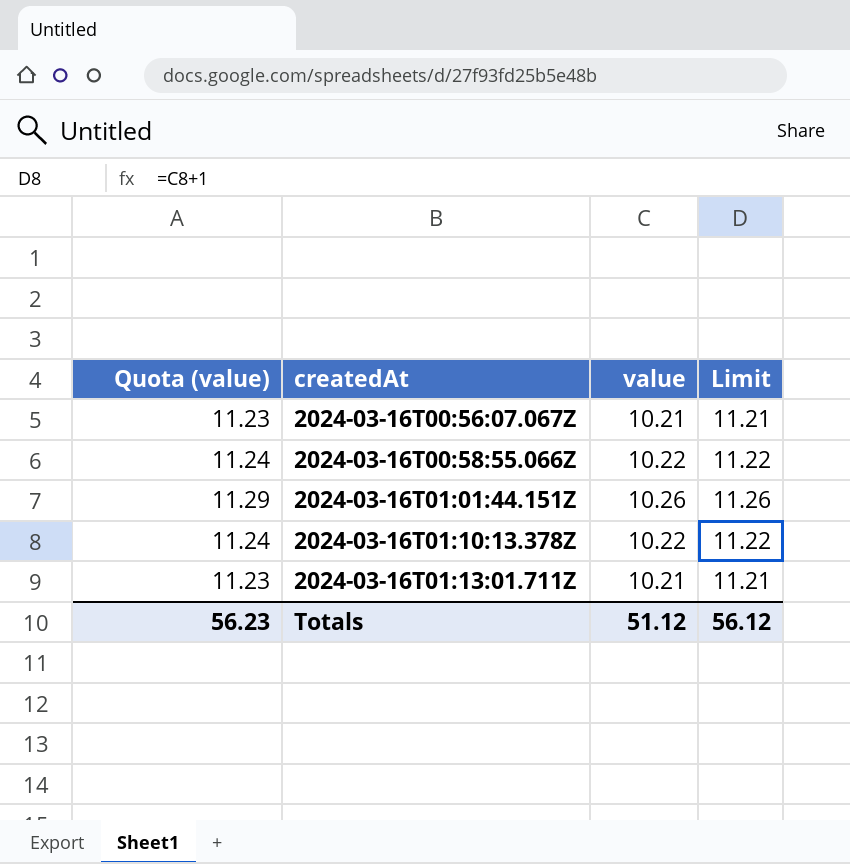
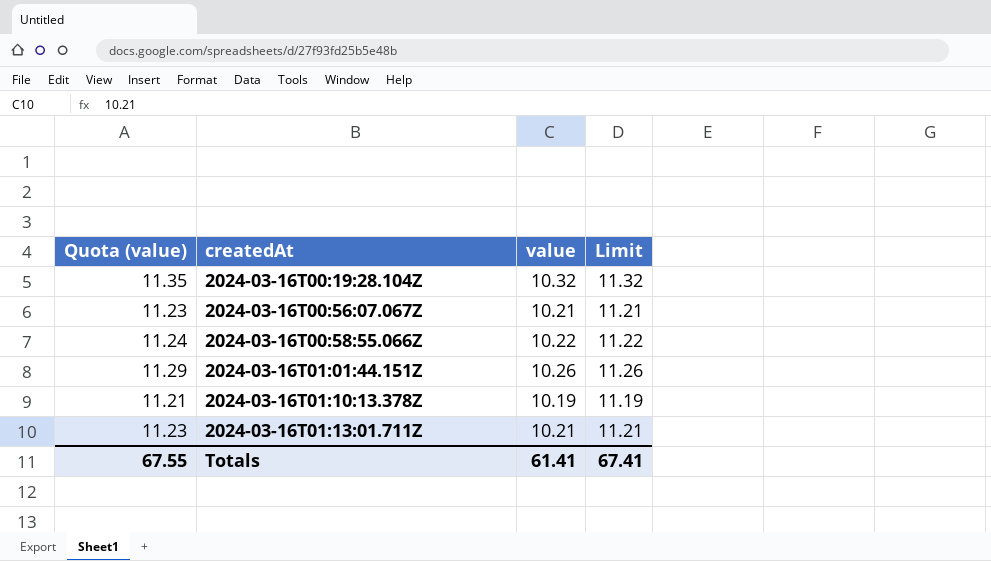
row 2024-03-16T00:19:28.104Z: none -> 11.35 | 10.32 | 11.32
2024-03-16T01:10:13.378Z | Quota (value): 11.24 -> 11.21
2024-03-16T01:10:13.378Z | value: 10.22 -> 10.19
2024-03-16T01:10:13.378Z | Limit: 11.22 -> 11.19
Totals | Quota (value): 56.23 -> 67.55
Totals | value: 51.12 -> 61.41
Totals | Limit: 56.12 -> 67.41

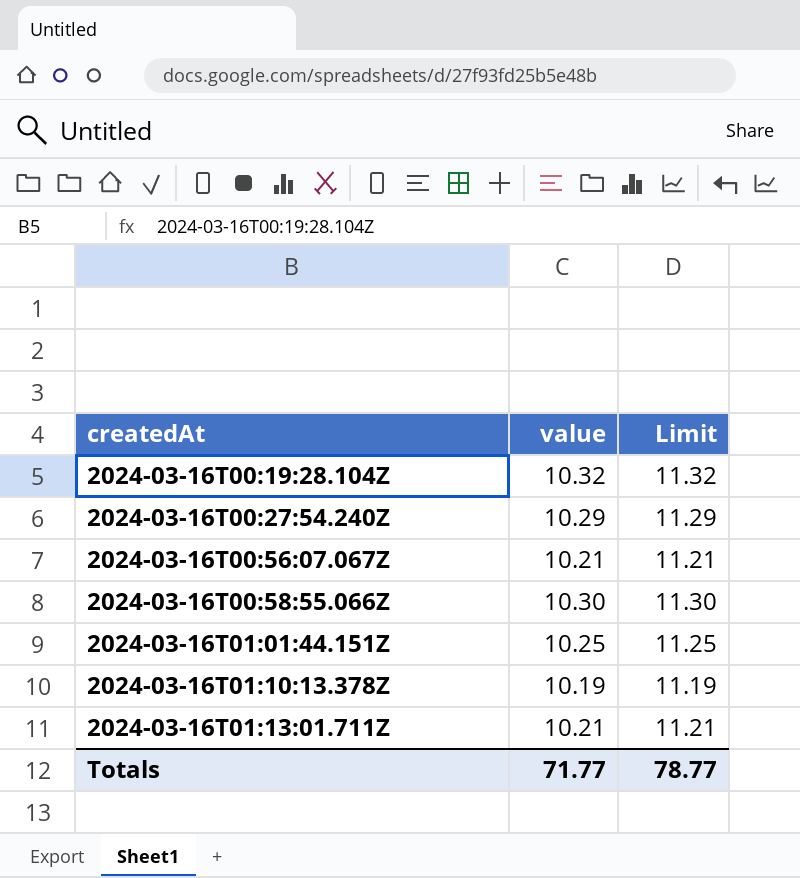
column Quota (value) | formula: [value] * 1.1 -> none
row 2024-03-16T00:27:54.240Z: none -> 10.29 | 11.29
2024-03-16T00:58:55.066Z | value: 10.22 -> 10.30
2024-03-16T00:58:55.066Z | Limit: 11.22 -> 11.30
2024-03-16T01:01:44.151Z | value: 10.26 -> 10.25
2024-03-16T01:01:44.151Z | Limit: 11.26 -> 11.25
Totals | value: 61.41 -> 71.77
Totals | Limit: 67.41 -> 78.77

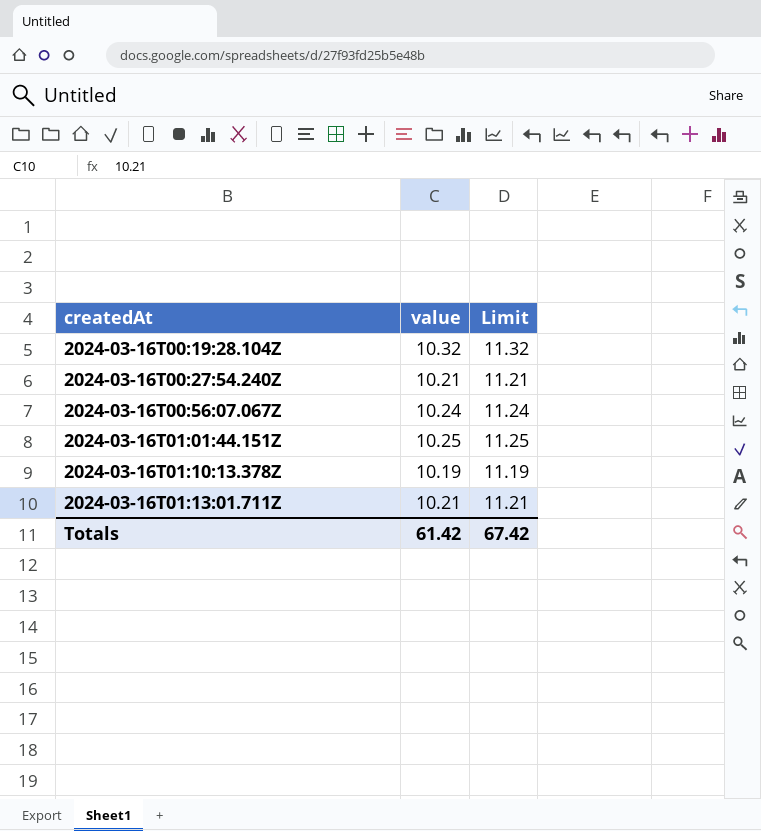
row 2024-03-16T00:58:55.066Z: 10.30 | 11.30 -> none
2024-03-16T00:27:54.240Z | value: 10.29 -> 10.21
2024-03-16T00:27:54.240Z | Limit: 11.29 -> 11.21
2024-03-16T00:56:07.067Z | value: 10.21 -> 10.24
2024-03-16T00:56:07.067Z | Limit: 11.21 -> 11.24
Totals | value: 71.77 -> 61.42
Totals | Limit: 78.77 -> 67.42

